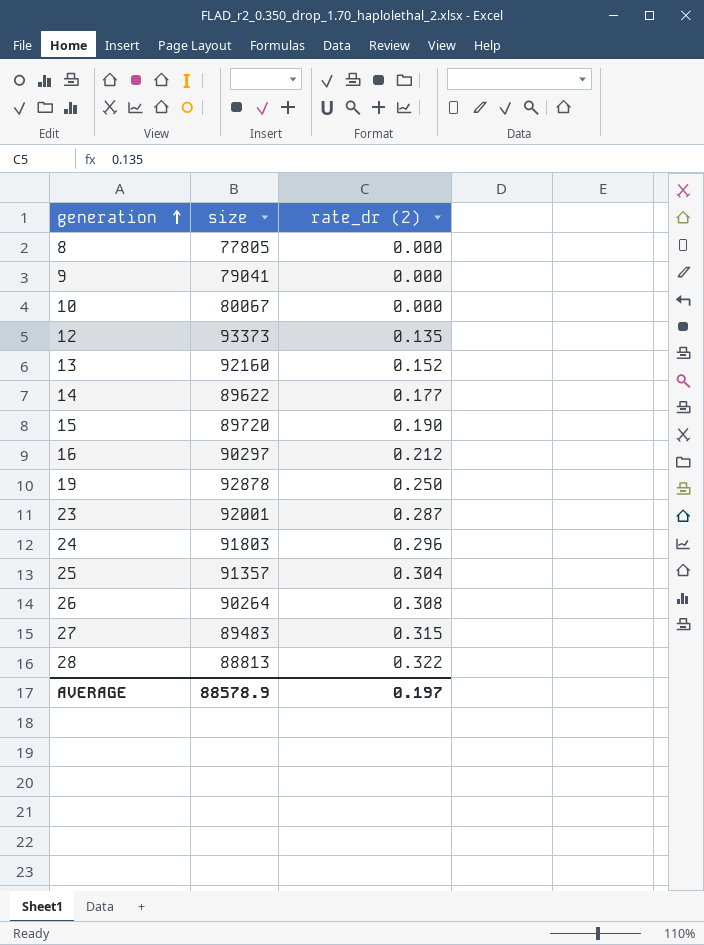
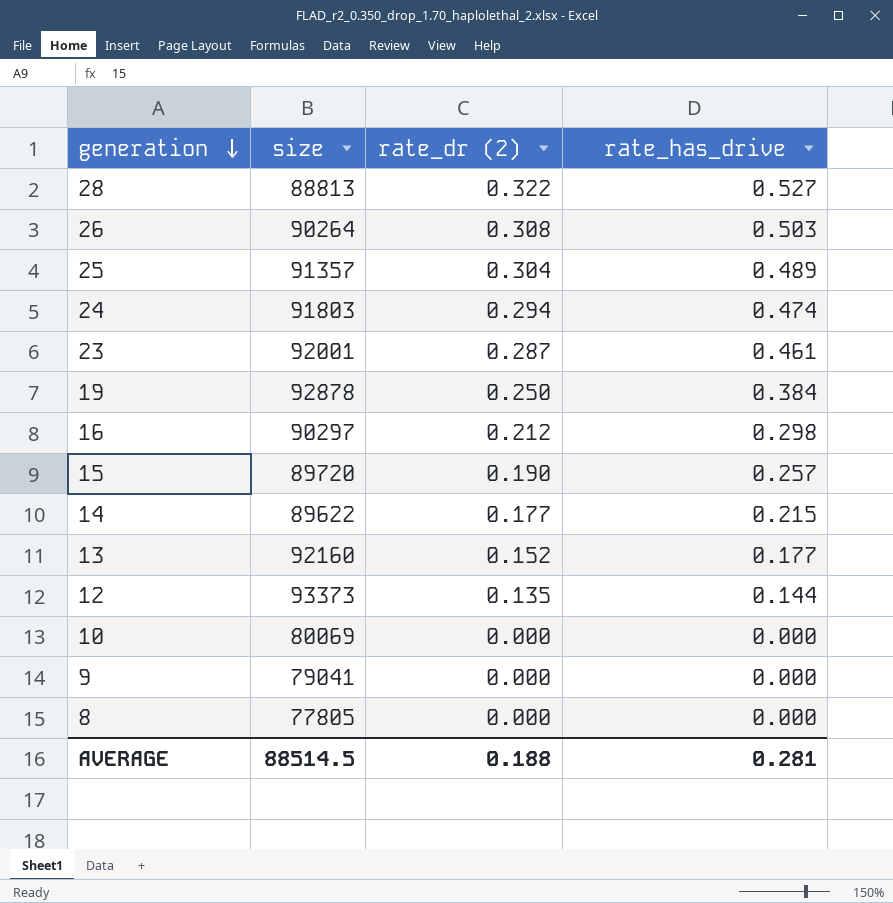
row order: generation ascending -> generation descending
column rate_has_drive | position: none -> 4
row 27: 89483 | 0.315 -> none
24 | rate_dr (2): 0.296 -> 0.294
10 | size: 80067 -> 80069
AVERAGE | size: 88578.9 -> 88514.5
AVERAGE | rate_dr (2): 0.197 -> 0.188

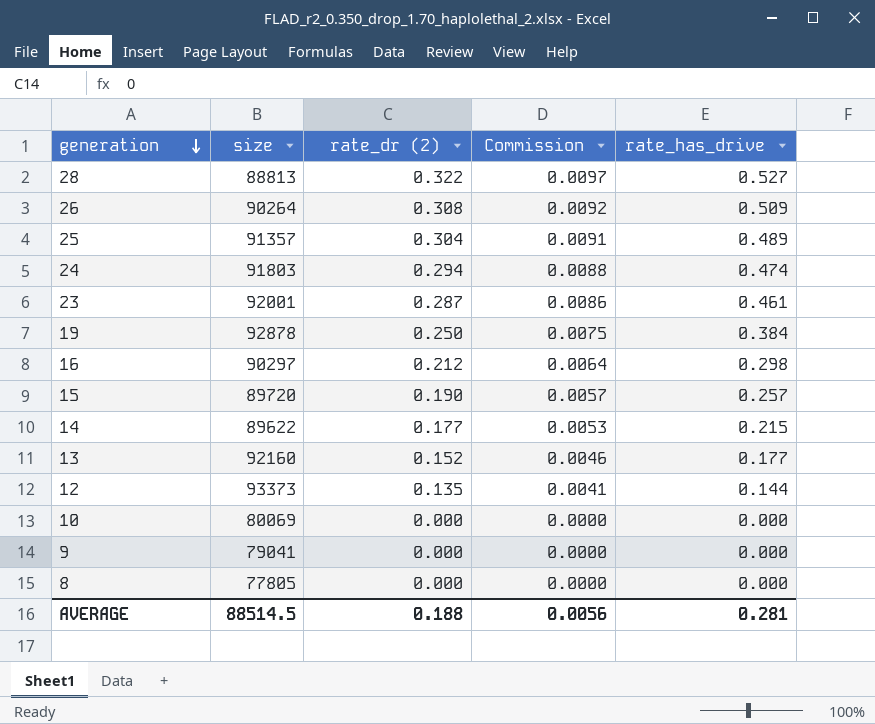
column Commission | formula: none -> [rate_dr (2)] * 0.03
26 | rate_has_drive: 0.503 -> 0.509

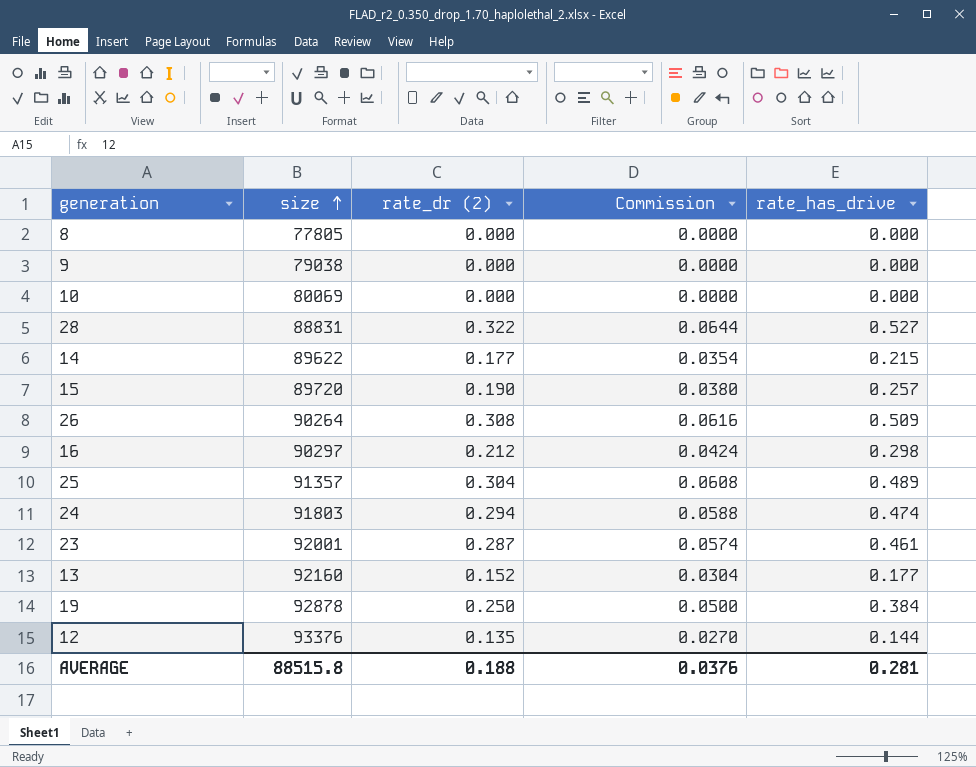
row order: generation descending -> size ascending
column Commission | formula: [rate_dr (2)] * 0.03 -> [rate_dr (2)] * 0.2
9 | size: 79041 -> 79038
28 | size: 88813 -> 88831
12 | size: 93373 -> 93376
AVERAGE | size: 88514.5 -> 88515.8
AVERAGE | Commission: 0.0056 -> 0.0376

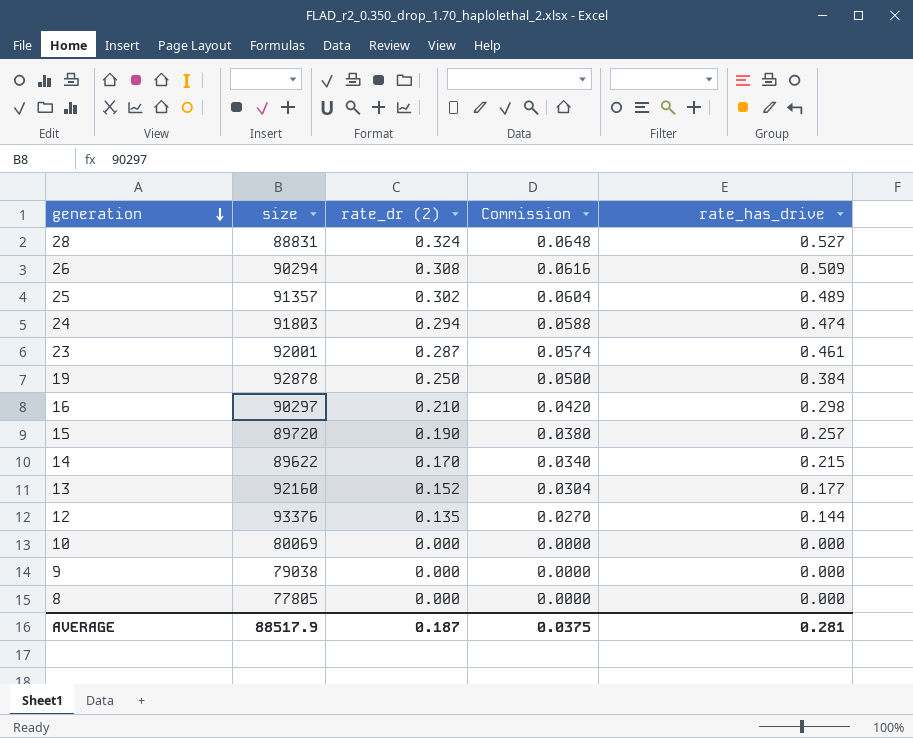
row order: size ascending -> generation descending
28 | rate_dr (2): 0.322 -> 0.324
28 | Commission: 0.0644 -> 0.0648
26 | size: 90264 -> 90294
25 | rate_dr (2): 0.304 -> 0.302
25 | Commission: 0.0608 -> 0.0604
16 | rate_dr (2): 0.212 -> 0.210
16 | Commission: 0.0424 -> 0.0420
14 | rate_dr (2): 0.177 -> 0.170
14 | Commission: 0.0354 -> 0.0340
AVERAGE | size: 88515.8 -> 88517.9
AVERAGE | rate_dr (2): 0.188 -> 0.187
AVERAGE | Commission: 0.0376 -> 0.0375

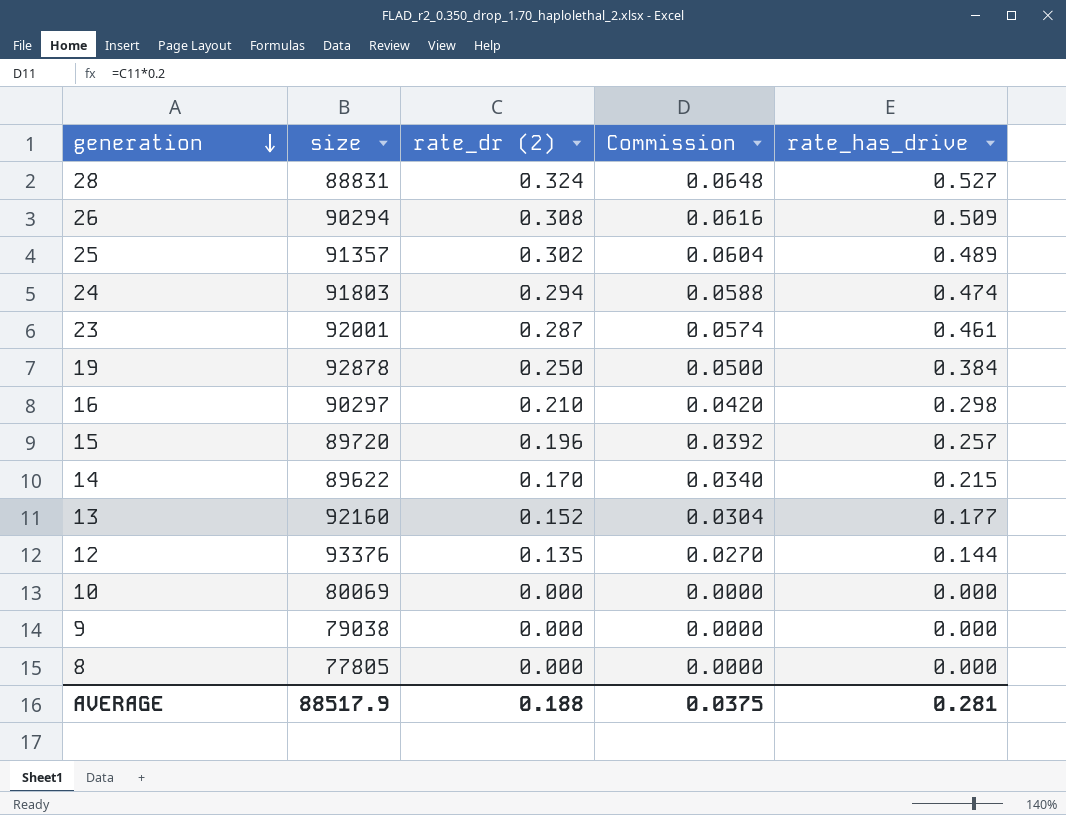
15 | rate_dr (2): 0.190 -> 0.196
15 | Commission: 0.0380 -> 0.0392
AVERAGE | rate_dr (2): 0.187 -> 0.188

